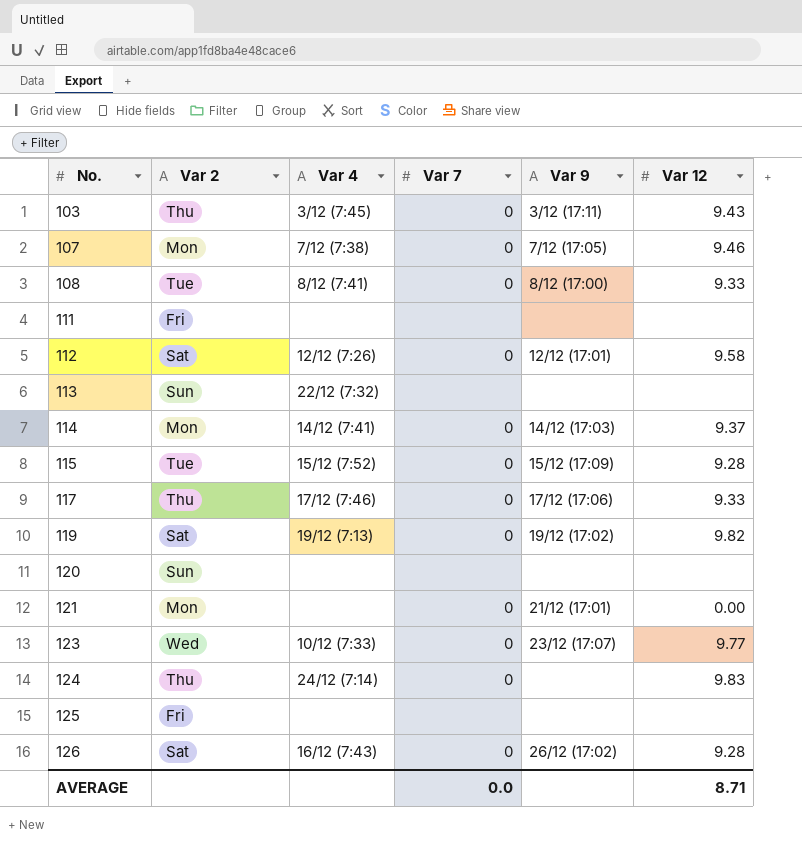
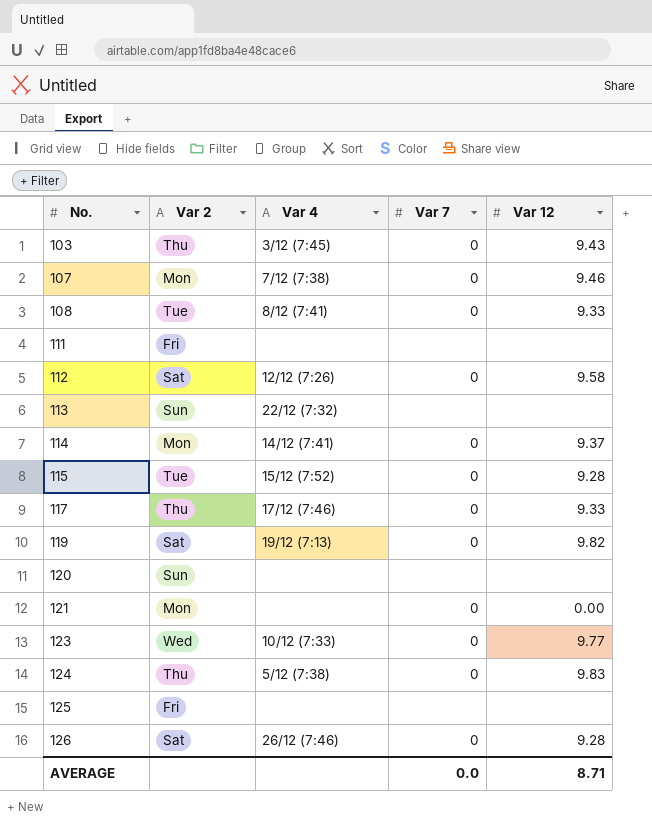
column Var 9 | position: 5 -> none
124 | Var 4: 24/12 (7:14) -> 5/12 (7:38)
126 | Var 4: 16/12 (7:43) -> 26/12 (7:46)

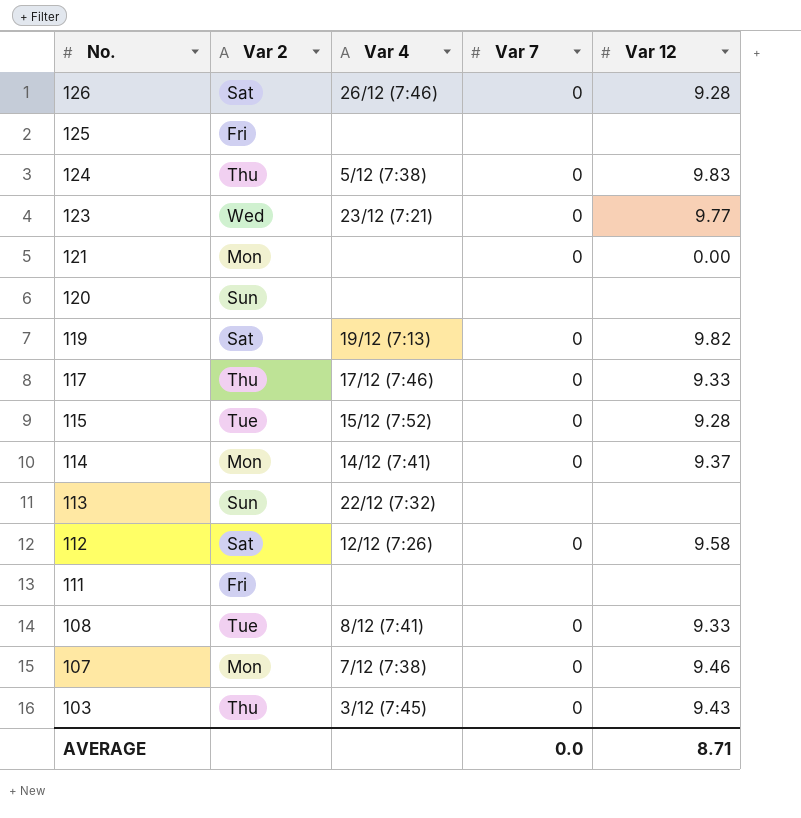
row order: No. ascending -> No. descending
123 | Var 4: 10/12 (7:33) -> 23/12 (7:21)

